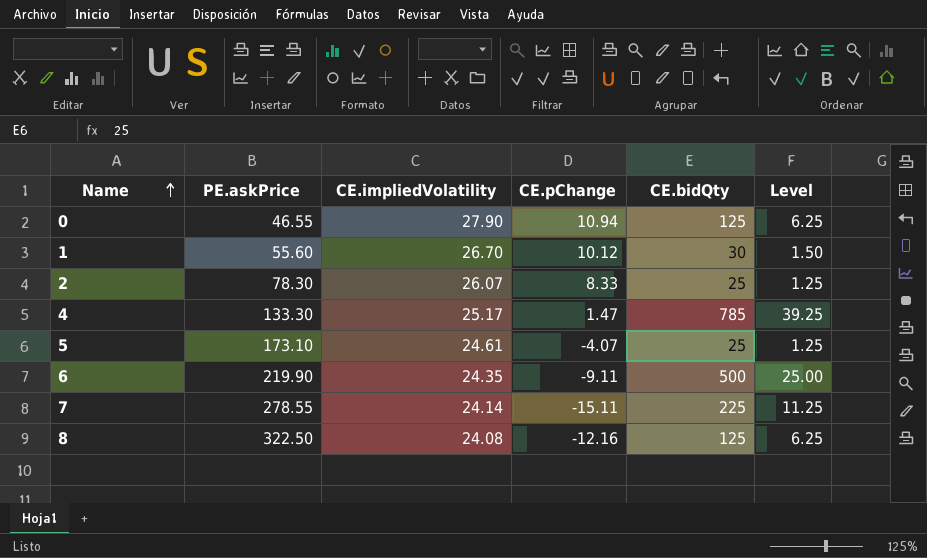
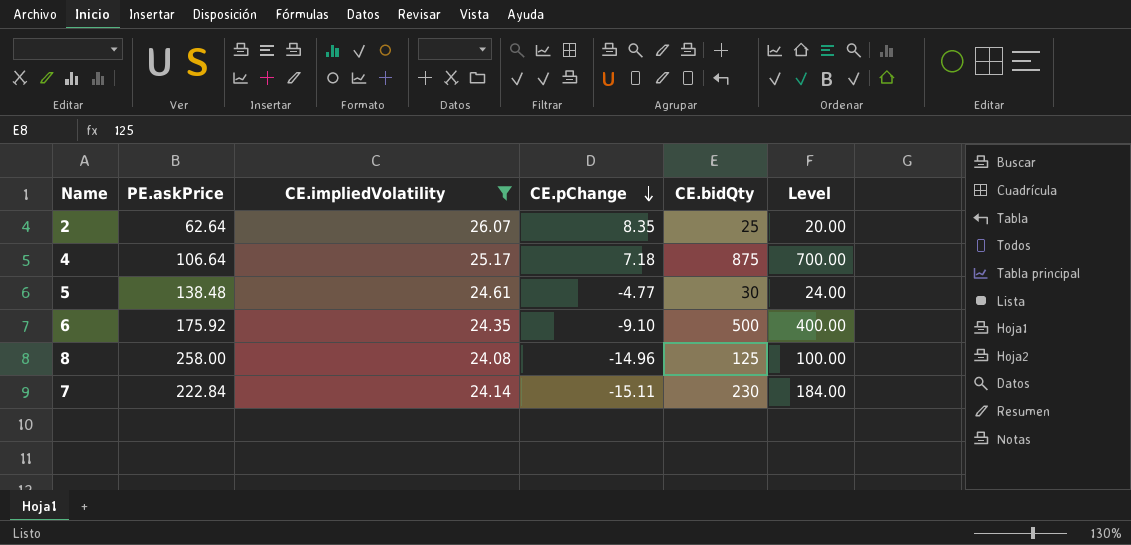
filter: none -> CE.impliedVolatility <= 26.07
row order: Name ascending -> CE.pChange descending
column Level | formula: [CE.bidQty] * 0.05 -> [CE.bidQty] * 0.8
2 | PE.askPrice: 78.30 -> 62.64
2 | CE.pChange: 8.33 -> 8.35
4 | PE.askPrice: 133.30 -> 106.64
4 | CE.pChange: 1.47 -> 7.18
4 | CE.bidQty: 785 -> 875
5 | PE.askPrice: 173.10 -> 138.48
5 | CE.pChange: -4.07 -> -4.77
5 | CE.bidQty: 25 -> 30
6 | PE.askPrice: 219.90 -> 175.92
6 | CE.pChange: -9.11 -> -9.10
8 | PE.askPrice: 322.50 -> 258.00
8 | CE.pChange: -12.16 -> -14.96
7 | PE.askPrice: 278.55 -> 222.84
7 | CE.bidQty: 225 -> 230

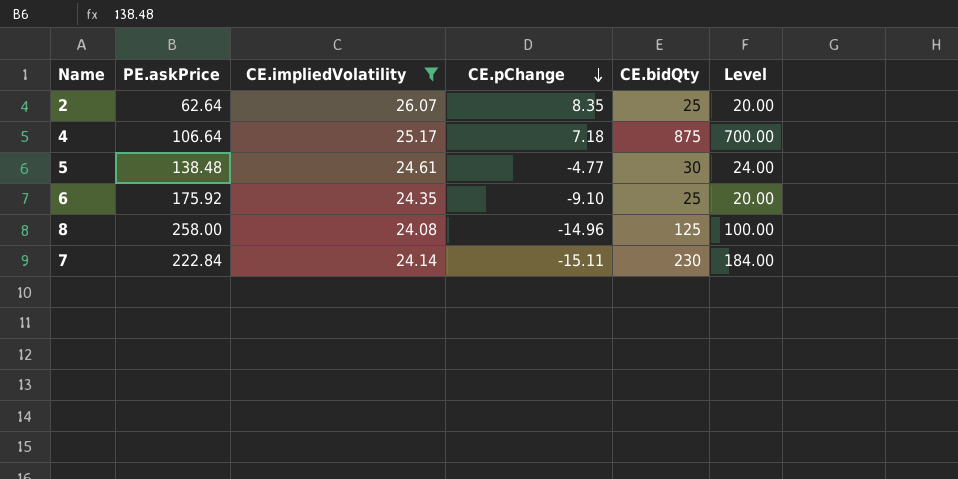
6 | CE.bidQty: 500 -> 25
6 | Level: 400.00 -> 20.00

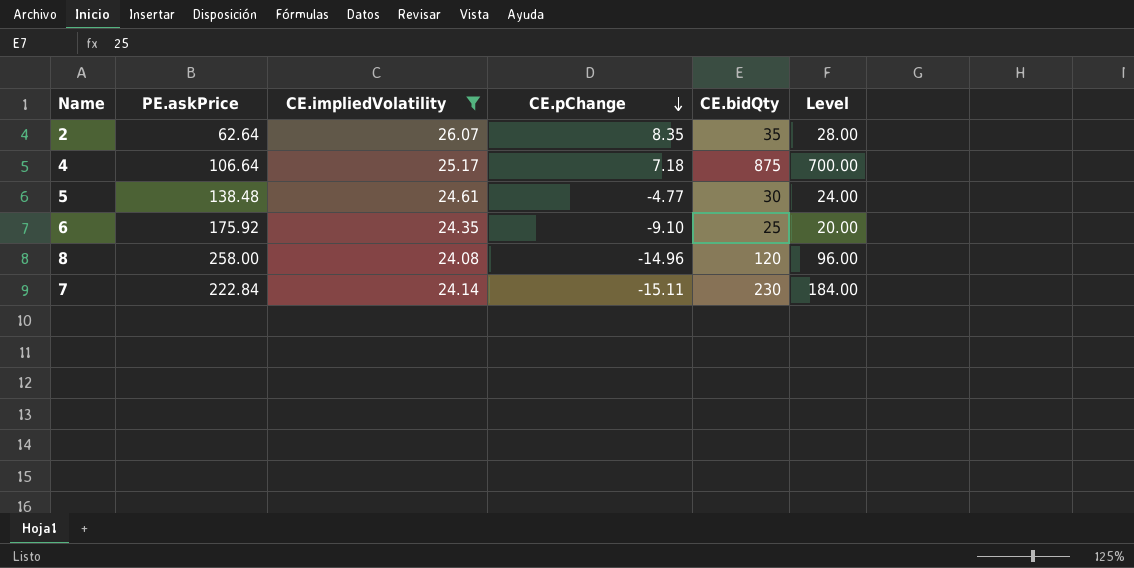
2 | CE.bidQty: 25 -> 35
2 | Level: 20.00 -> 28.00
8 | CE.bidQty: 125 -> 120
8 | Level: 100.00 -> 96.00

